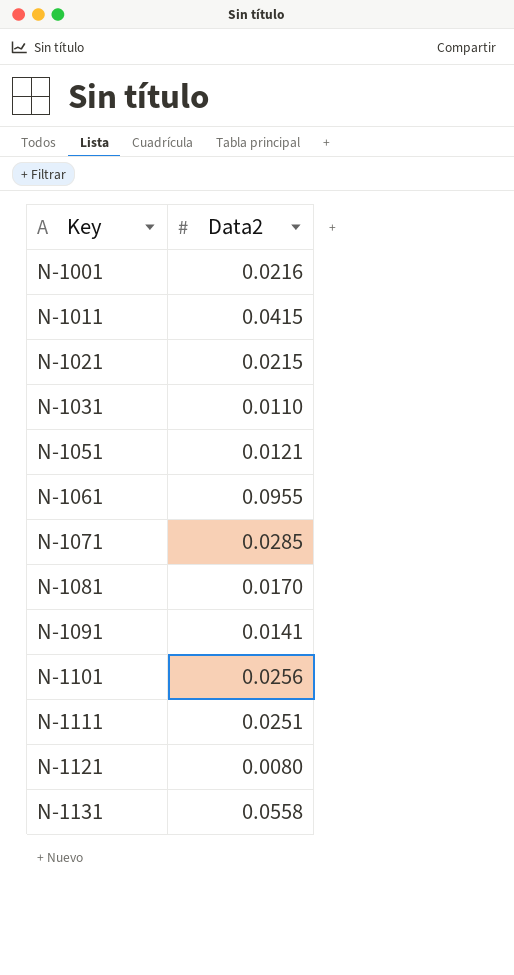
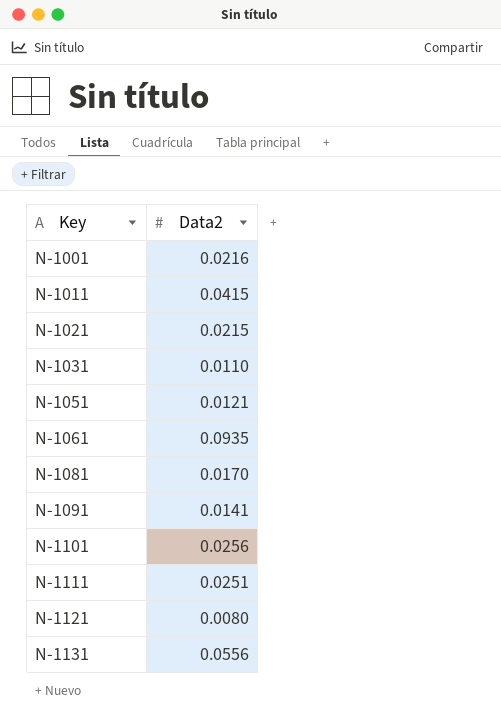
row N-1071: 0.0285 -> none
N-1061 | Data2: 0.0955 -> 0.0935
N-1131 | Data2: 0.0558 -> 0.0556

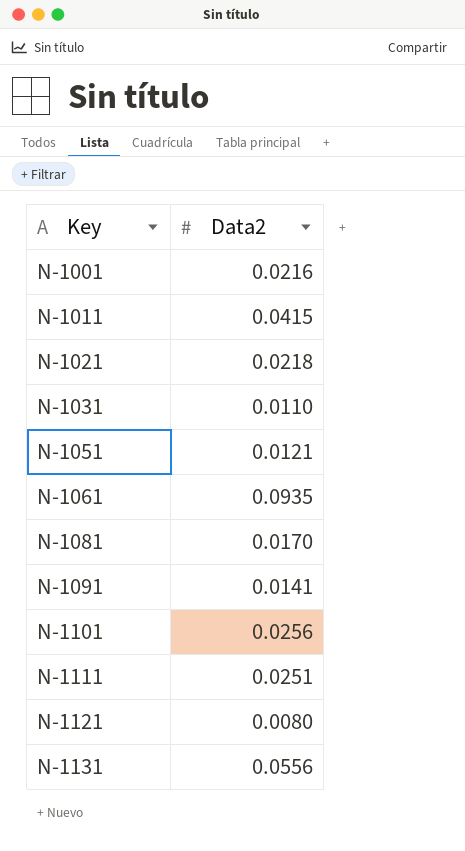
N-1021 | Data2: 0.0215 -> 0.0218

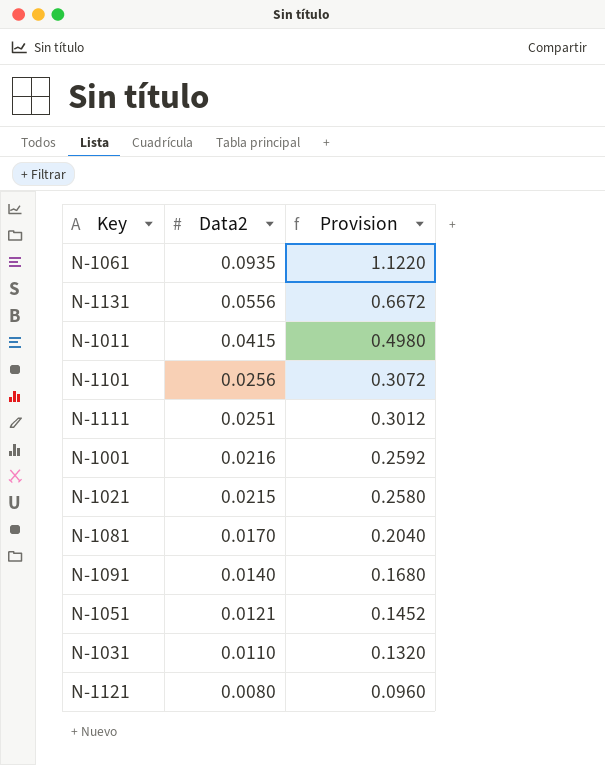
row order: Key ascending -> Data2 descending
column Provision | formula: none -> [Data2] * 12
N-1021 | Data2: 0.0218 -> 0.0215
N-1091 | Data2: 0.0141 -> 0.0140

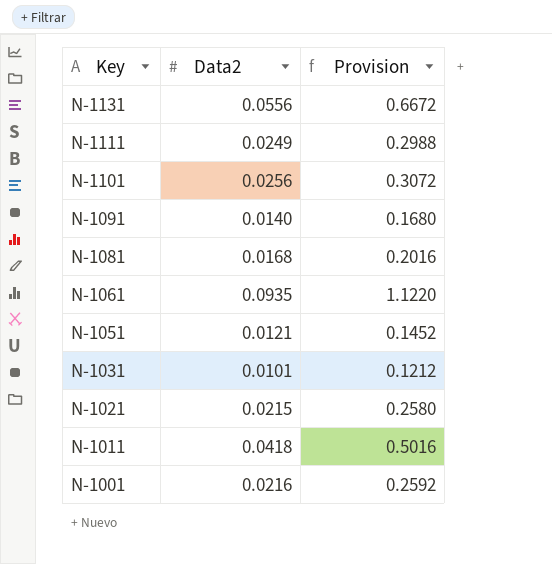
row order: Data2 descending -> Key descending
row N-1121: 0.0080 | 0.0960 -> none
N-1111 | Data2: 0.0251 -> 0.0249
N-1111 | Provision: 0.3012 -> 0.2988
N-1081 | Data2: 0.0170 -> 0.0168
N-1081 | Provision: 0.2040 -> 0.2016
N-1031 | Data2: 0.0110 -> 0.0101
N-1031 | Provision: 0.1320 -> 0.1212
N-1011 | Data2: 0.0415 -> 0.0418
N-1011 | Provision: 0.4980 -> 0.5016

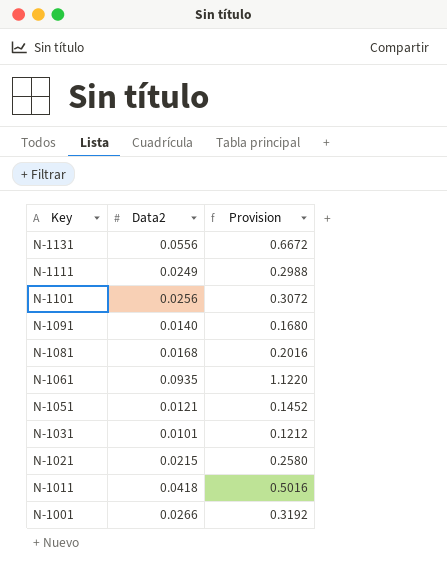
N-1001 | Data2: 0.0216 -> 0.0266
N-1001 | Provision: 0.2592 -> 0.3192

